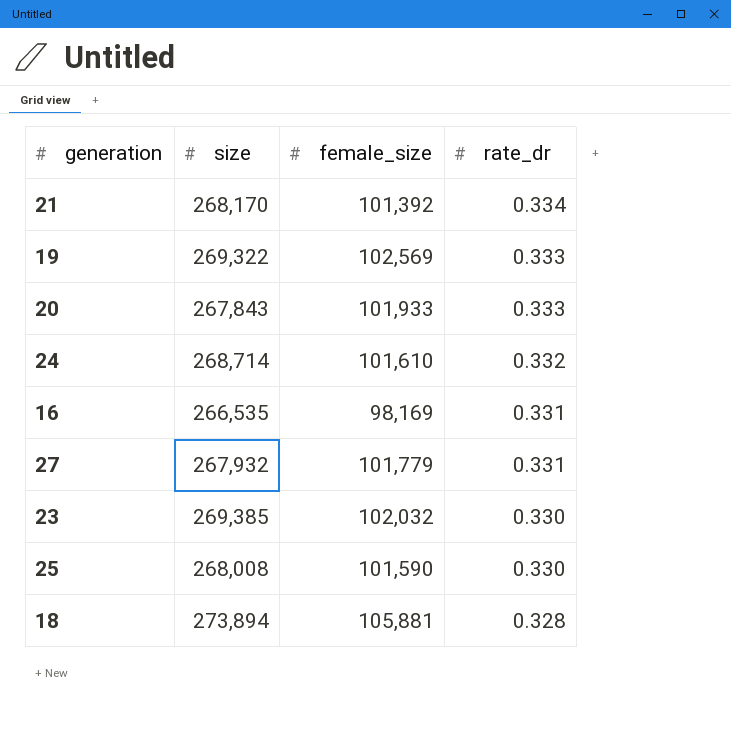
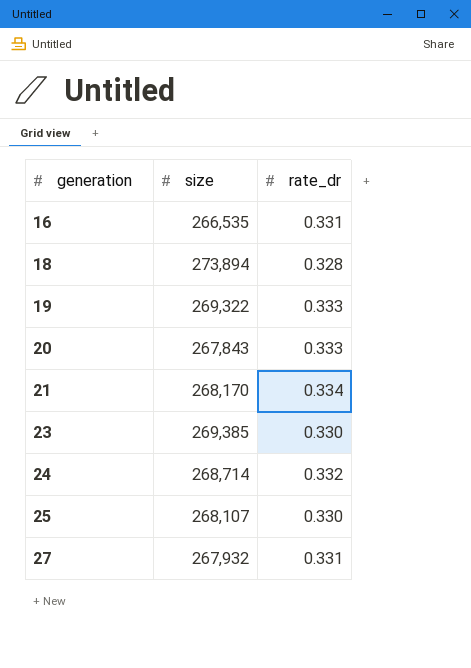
row order: rate_dr descending -> generation ascending
column female_size | position: 3 -> none
25 | size: 268,008 -> 268,107

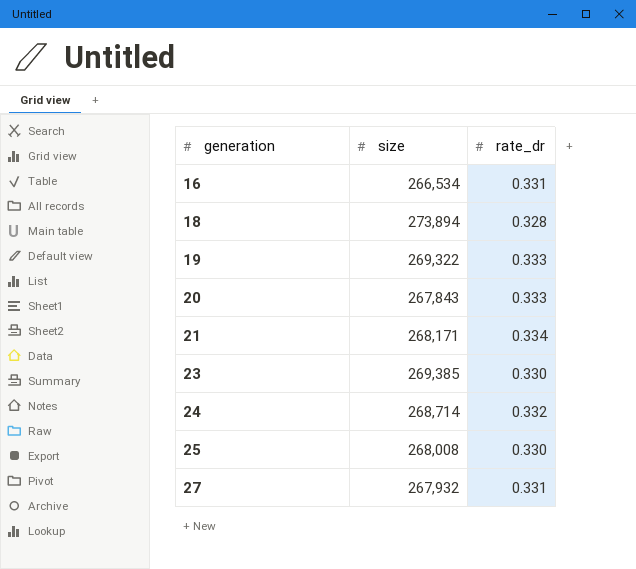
16 | size: 266,535 -> 266,534
21 | size: 268,170 -> 268,171
25 | size: 268,107 -> 268,008

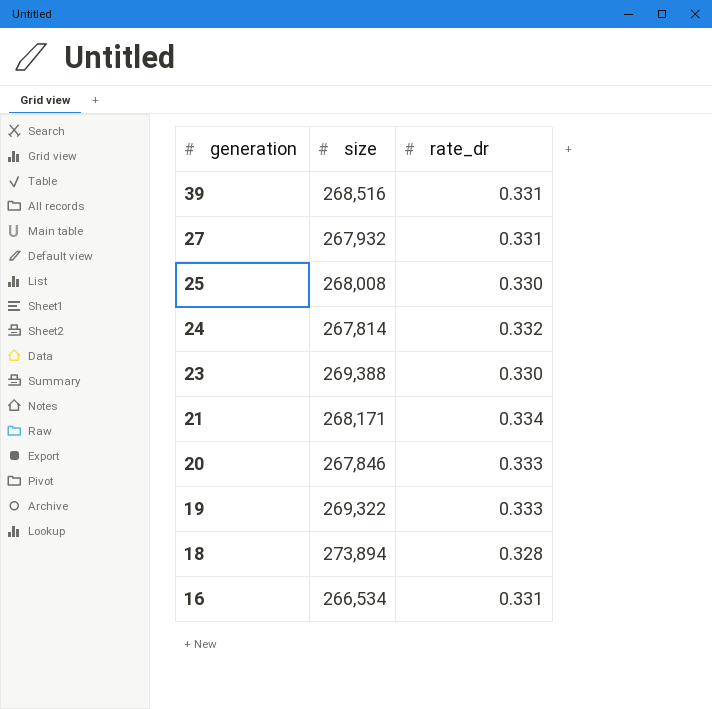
row order: generation ascending -> generation descending
row 39: none -> 268,516 | 0.331
24 | size: 268,714 -> 267,814
23 | size: 269,385 -> 269,388
20 | size: 267,843 -> 267,846

